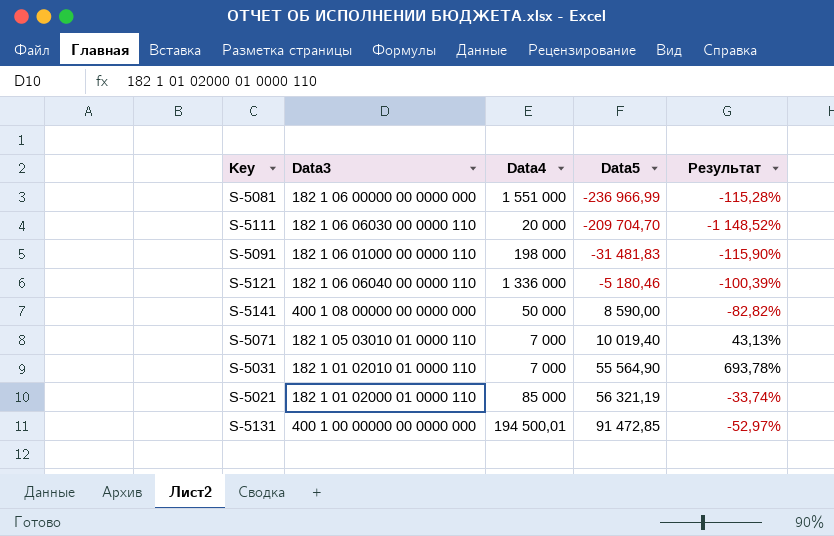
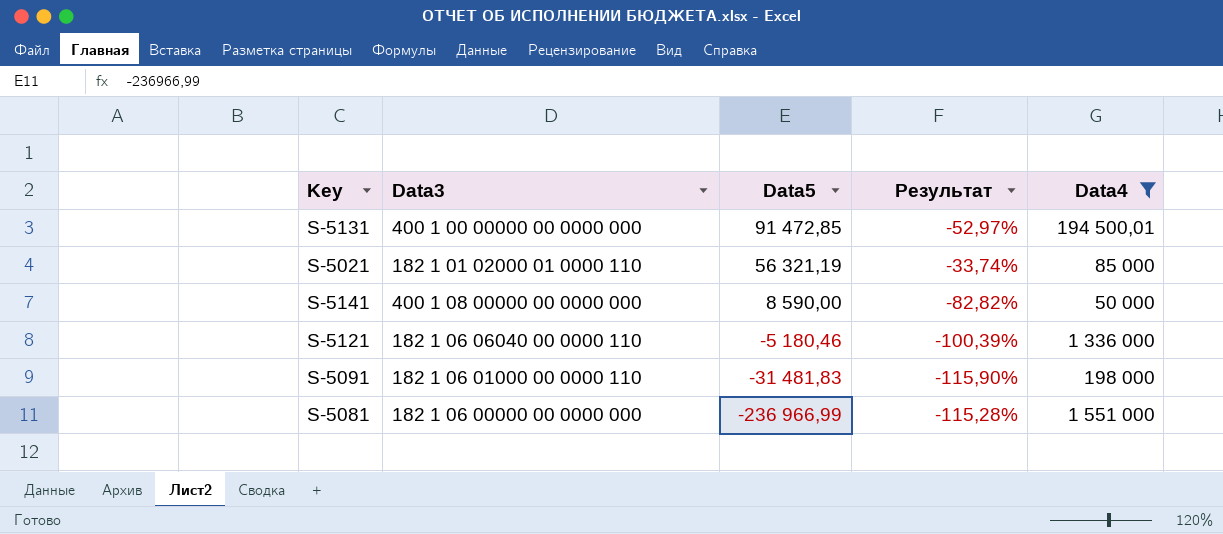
filter: none -> Data4 >= 50 000
row order: Data5 ascending -> Data5 descending
column Data4 | position: 3 -> 5

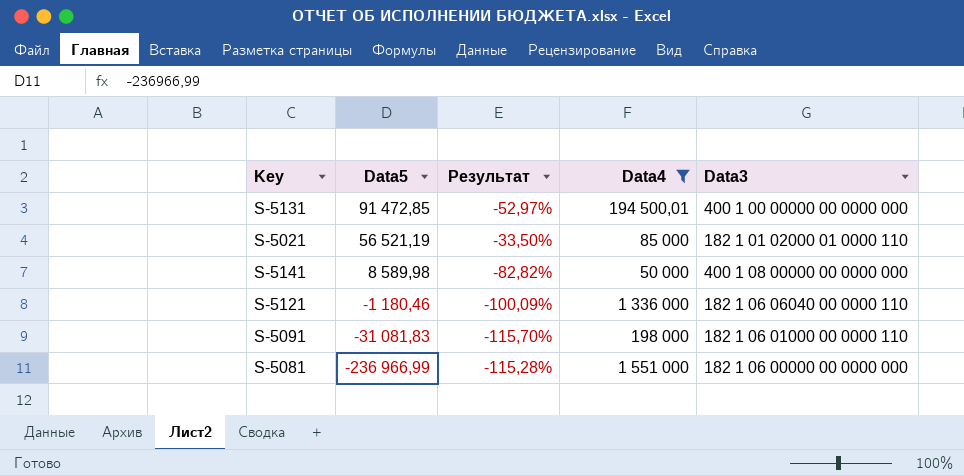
column Data3 | position: 2 -> 5
S-5021 | Data5: 56 321,19 -> 56 521,19
S-5021 | Результат: -33,74% -> -33,50%
S-5141 | Data5: 8 590,00 -> 8 589,98
S-5121 | Data5: -5 180,46 -> -1 180,46
S-5121 | Результат: -100,39% -> -100,09%
S-5091 | Data5: -31 481,83 -> -31 081,83
S-5091 | Результат: -115,90% -> -115,70%

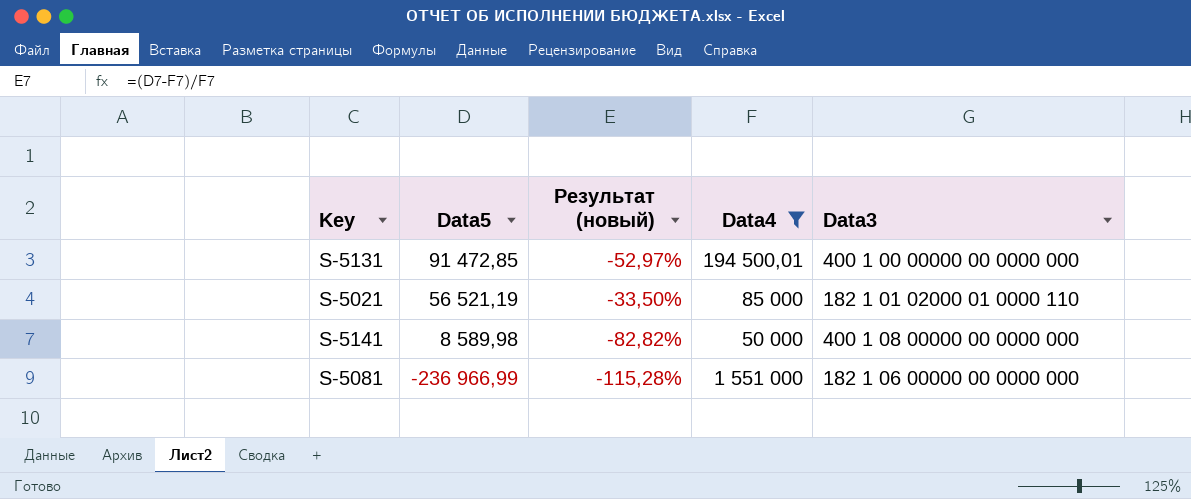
column name: Результат -> Результат (новый)
row S-5121: -1 180,46 | -100,09% | 1 336 000 | 182 1 06 06040 00 0000 110 -> none
row S-5091: -31 081,83 | -115,70% | 198 000 | 182 1 06 01000 00 0000 110 -> none

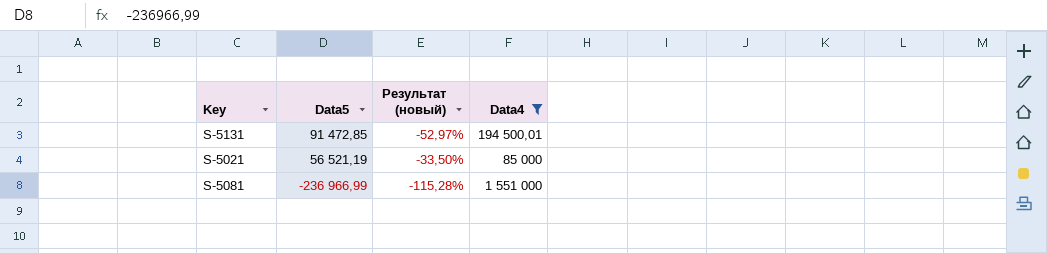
column Data3 | position: 5 -> none
row S-5141: 8 589,98 | -82,82% | 50 000 | 400 1 08 00000 00 0000 000 -> none

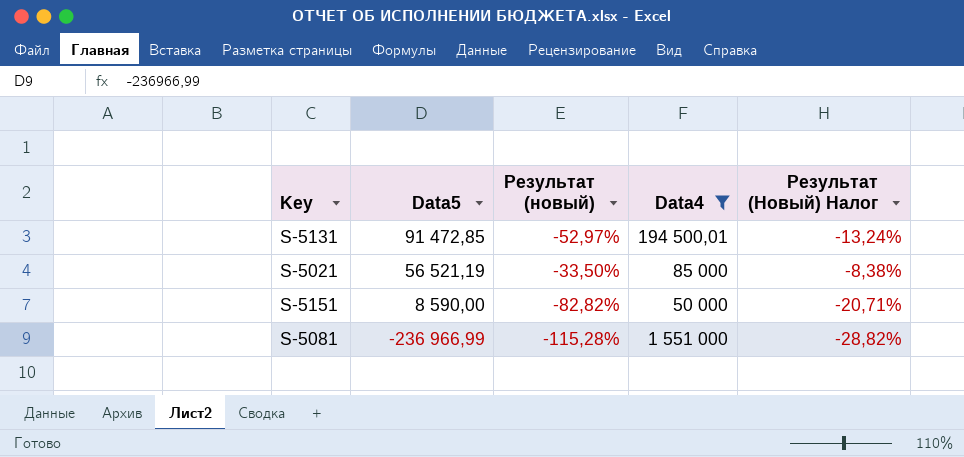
column Результат (Новый) Налог | formula: none -> [Результат (новый)] * 0,25
row S-5151: none -> 8 590,00 | -82,82% | 50 000 | -20,71%

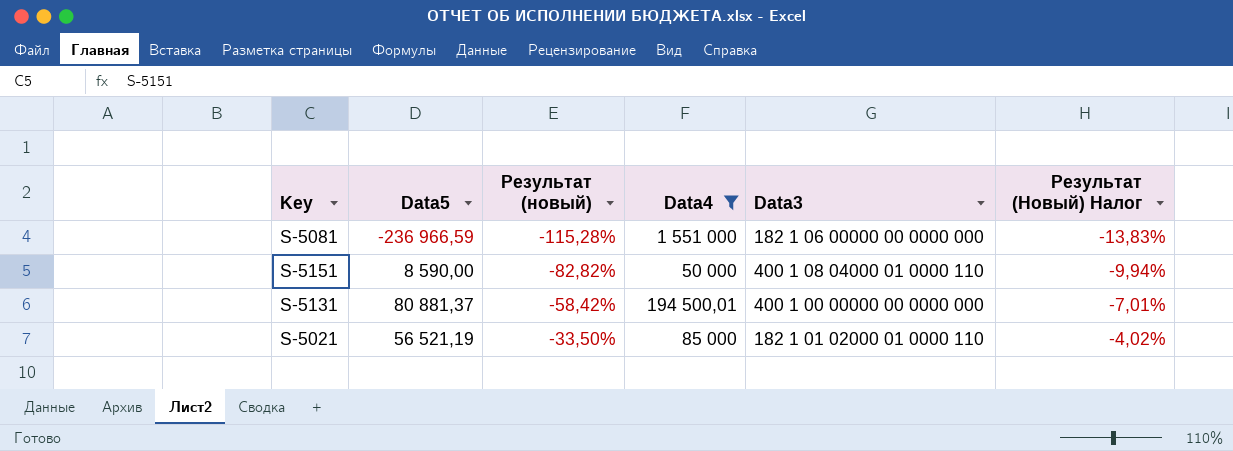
row order: Data5 descending -> Результат (новый) ascending
column Data3 | position: none -> 5
column Результат (Новый) Налог | formula: [Результат (новый)] * 0,25 -> [Результат (новый)] * 0,12
S-5081 | Data5: -236 966,99 -> -236 966,59
S-5131 | Data5: 91 472,85 -> 80 881,37
S-5131 | Результат (новый): -52,97% -> -58,42%

